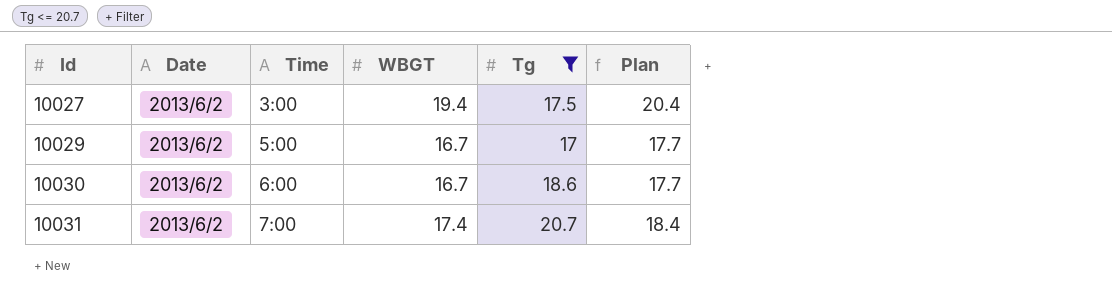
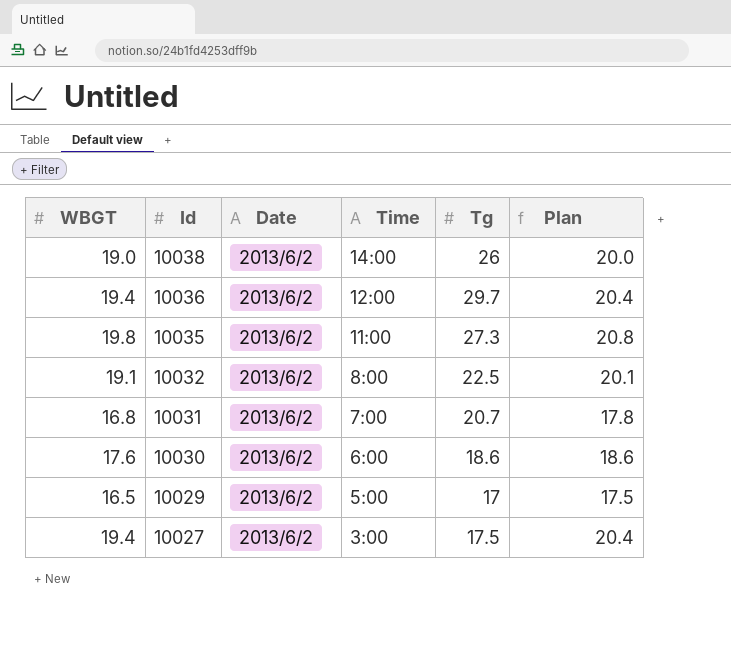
filter: Tg <= 20.7 -> none
row order: Id ascending -> Id descending
column WBGT | position: 4 -> 1
10031 | WBGT: 17.4 -> 16.8
10031 | Plan: 18.4 -> 17.8
10030 | WBGT: 16.7 -> 17.6
10030 | Plan: 17.7 -> 18.6
10029 | WBGT: 16.7 -> 16.5
10029 | Plan: 17.7 -> 17.5

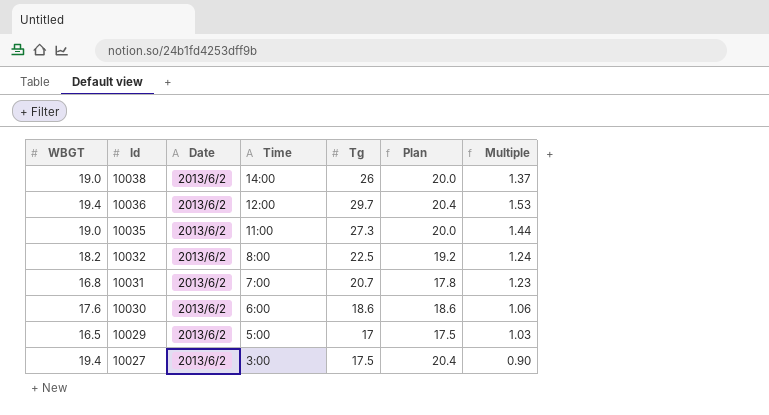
column Multiple | formula: none -> [Tg] / [WBGT]
10035 | WBGT: 19.8 -> 19.0
10035 | Plan: 20.8 -> 20.0
10032 | WBGT: 19.1 -> 18.2
10032 | Plan: 20.1 -> 19.2

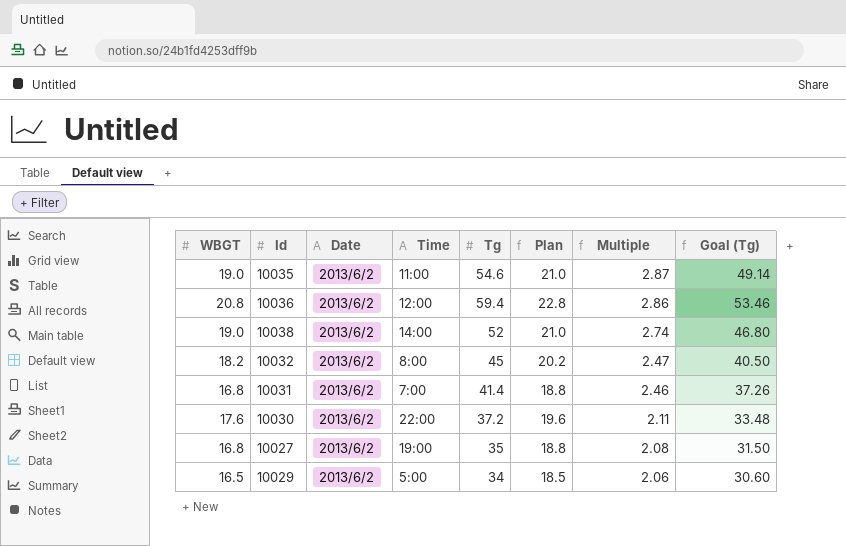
row order: Id descending -> Multiple descending
column Plan | formula: [WBGT] + 1 -> [WBGT] + 2
column Goal (Tg) | formula: none -> [Tg] * 0.9
10035 | Tg: 27.3 -> 54.6
10035 | Multiple: 1.44 -> 2.87
10036 | WBGT: 19.4 -> 20.8
10036 | Tg: 29.7 -> 59.4
10036 | Multiple: 1.53 -> 2.86
10038 | Tg: 26 -> 52
10038 | Multiple: 1.37 -> 2.74
10032 | Tg: 22.5 -> 45
10032 | Multiple: 1.24 -> 2.47
10031 | Tg: 20.7 -> 41.4
10031 | Multiple: 1.23 -> 2.46
10030 | Time: 6:00 -> 22:00
10030 | Tg: 18.6 -> 37.2
10030 | Multiple: 1.06 -> 2.11
10027 | WBGT: 19.4 -> 16.8
10027 | Time: 3:00 -> 19:00
10027 | Tg: 17.5 -> 35
10027 | Multiple: 0.90 -> 2.08
10029 | Tg: 17 -> 34
10029 | Multiple: 1.03 -> 2.06

